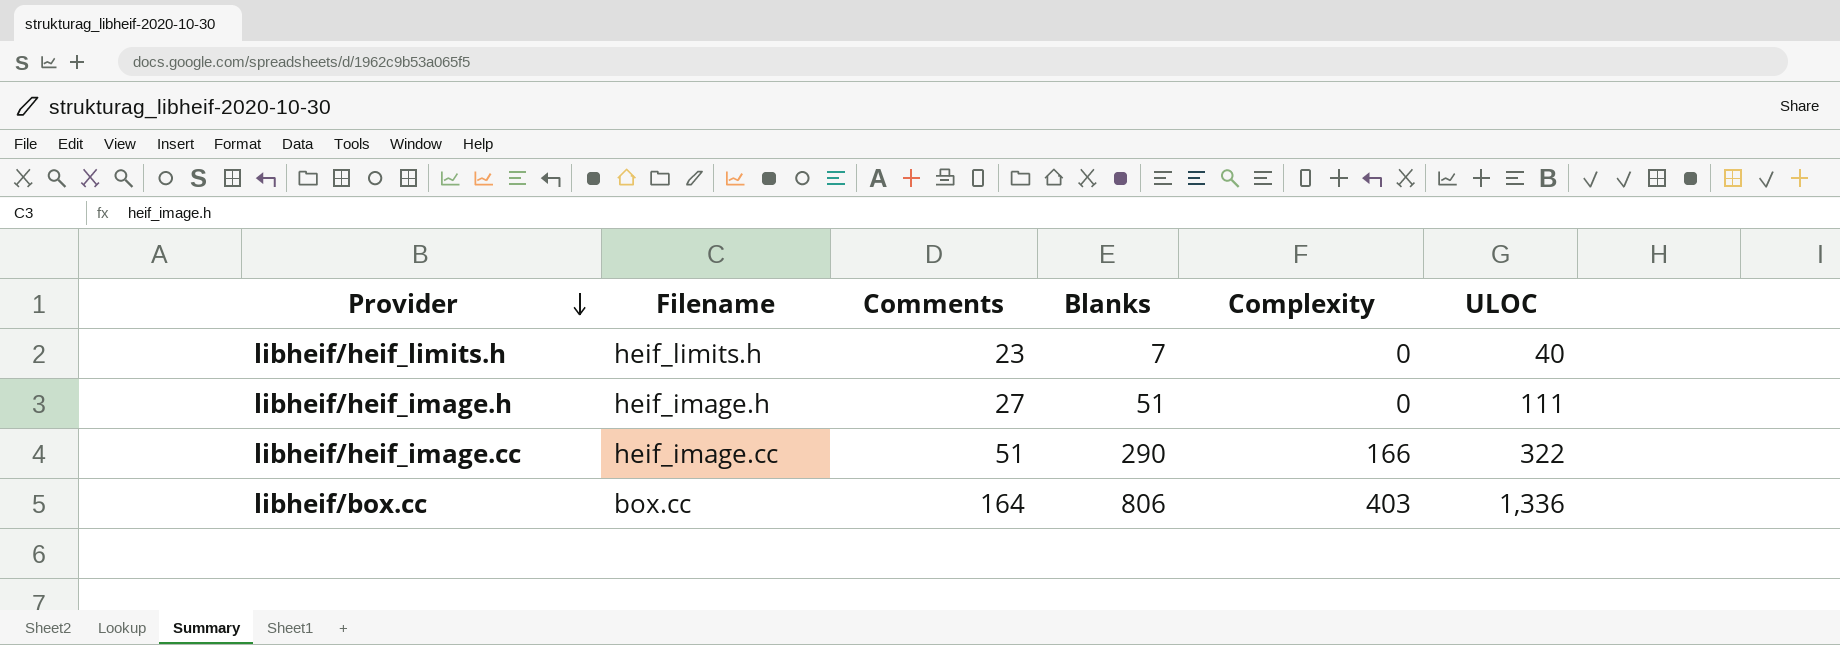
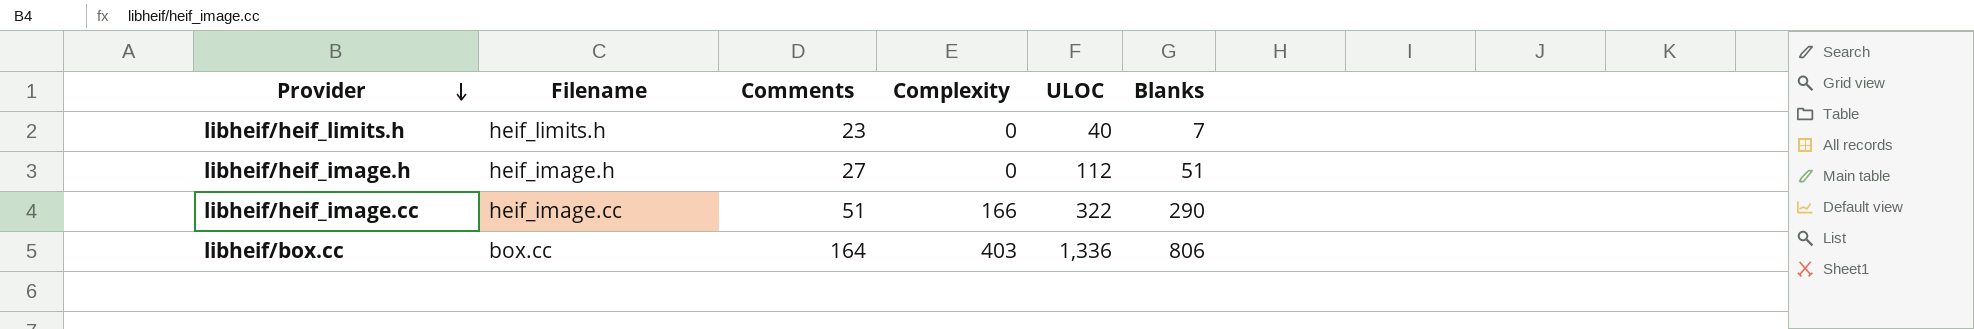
column Blanks | position: 4 -> 6
libheif/heif_image.h | ULOC: 111 -> 112

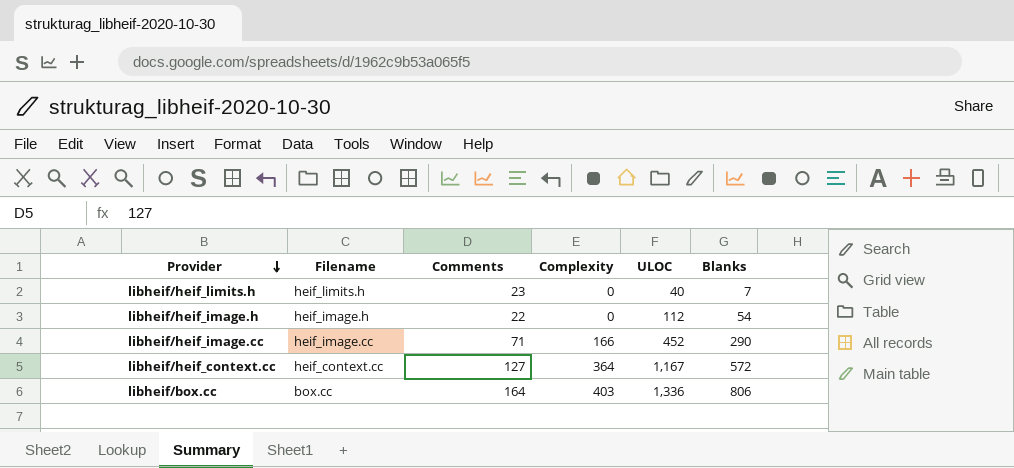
libheif/heif_image.h | Comments: 27 -> 22
libheif/heif_image.h | Blanks: 51 -> 54
libheif/heif_image.cc | Comments: 51 -> 71
libheif/heif_image.cc | ULOC: 322 -> 452
row libheif/heif_context.cc: none -> heif_context.cc | 127 | 364 | 1,167 | 572

